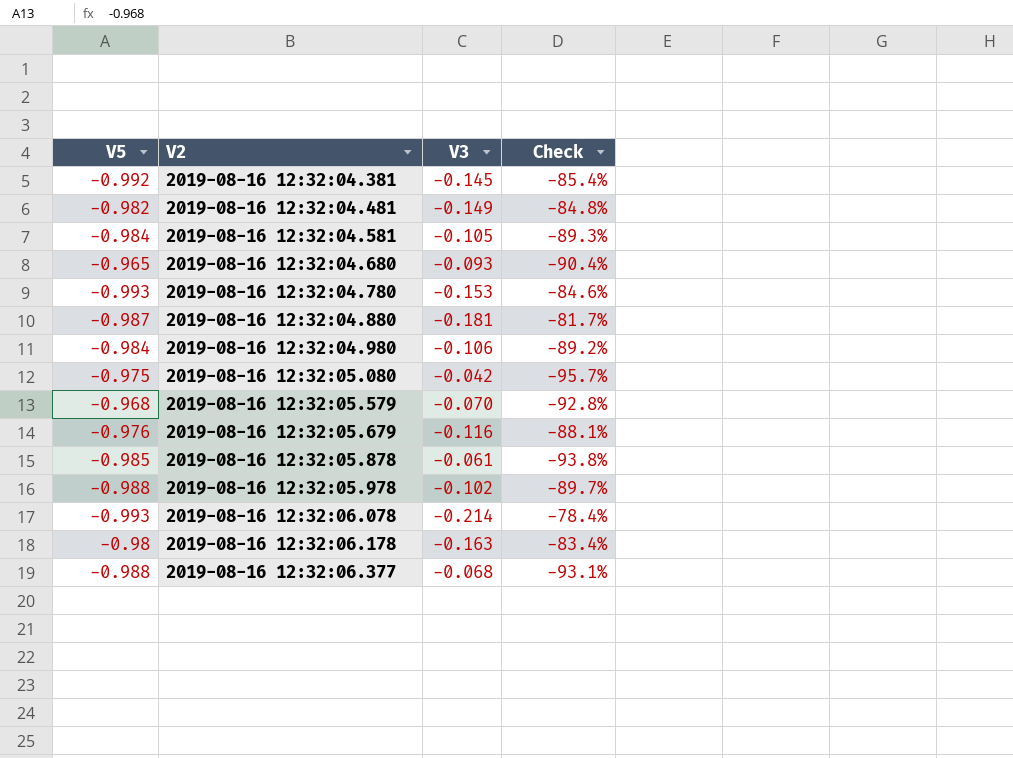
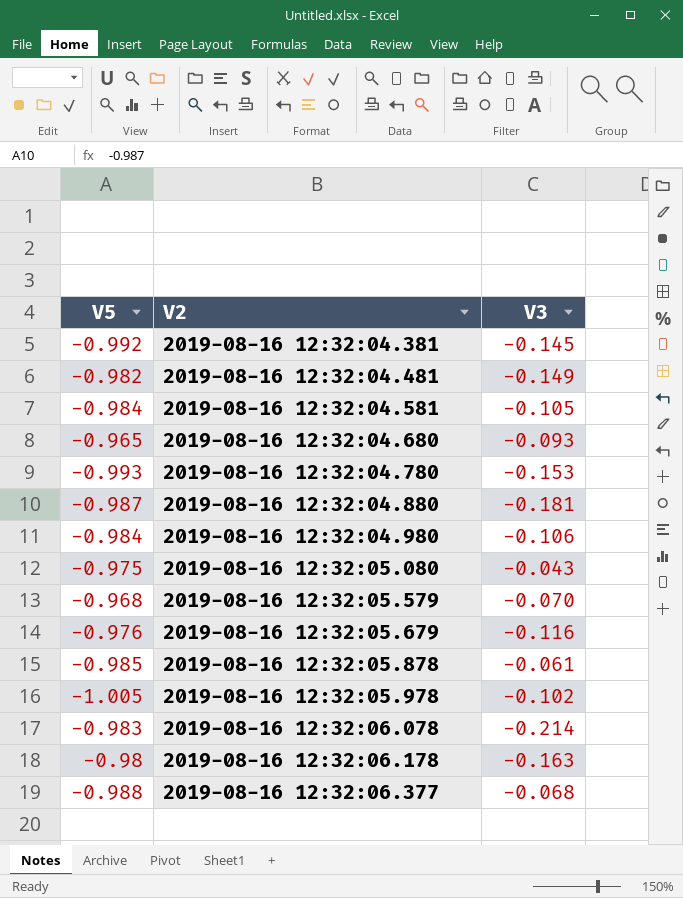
column Check | formula: ([V3] - [V5]) / [V5] -> none
2019-08-16 12:32:05.080 | V3: -0.042 -> -0.043
2019-08-16 12:32:05.978 | V5: -0.988 -> -1.005
2019-08-16 12:32:06.078 | V5: -0.993 -> -0.983

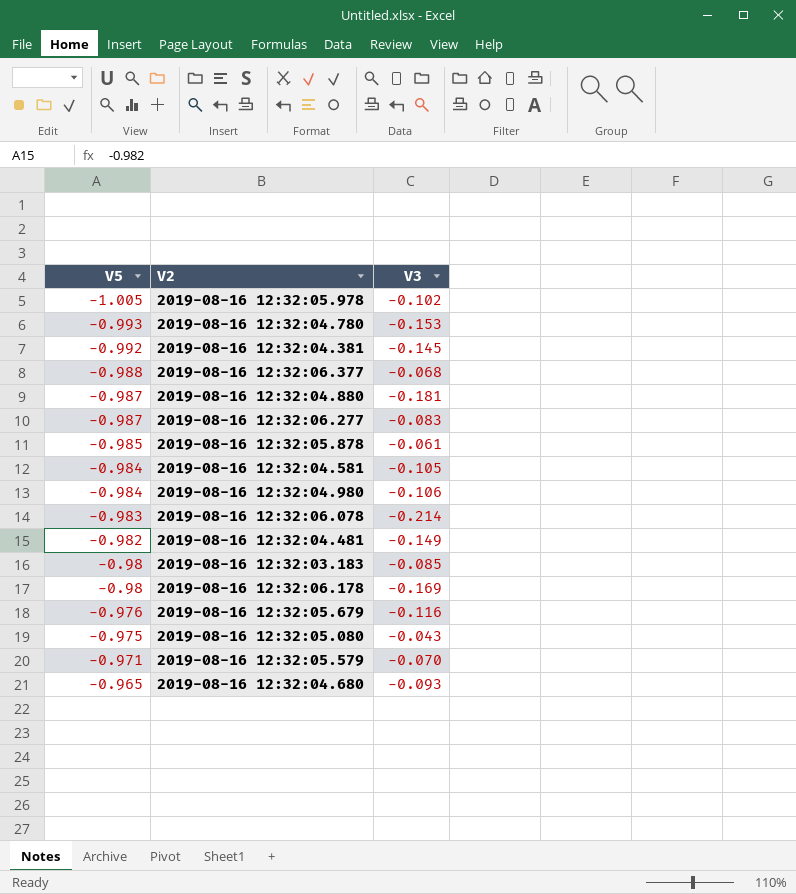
row order: V2 ascending -> V5 ascending
row 2019-08-16 12:32:06.277: none -> -0.987 | -0.083
row 2019-08-16 12:32:03.183: none -> -0.98 | -0.085
2019-08-16 12:32:06.178 | V3: -0.163 -> -0.169
2019-08-16 12:32:05.579 | V5: -0.968 -> -0.971

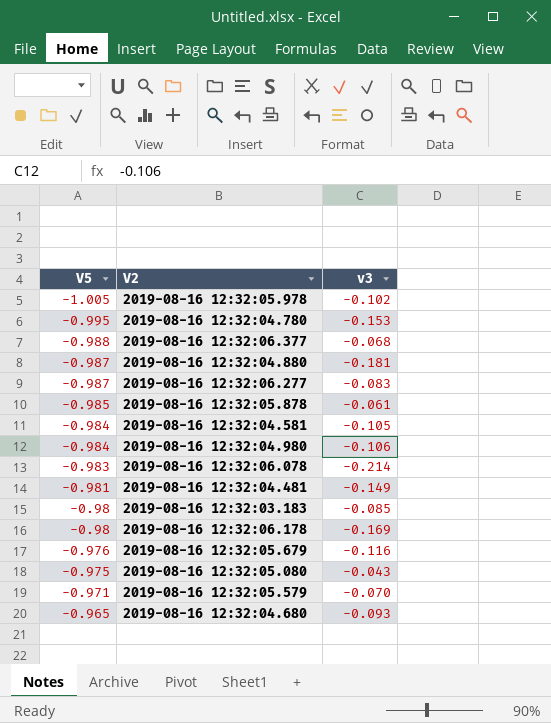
column name: V3 -> v3
row 2019-08-16 12:32:04.381: -0.992 | -0.145 -> none
2019-08-16 12:32:04.780 | V5: -0.993 -> -0.995
2019-08-16 12:32:04.481 | V5: -0.982 -> -0.981

